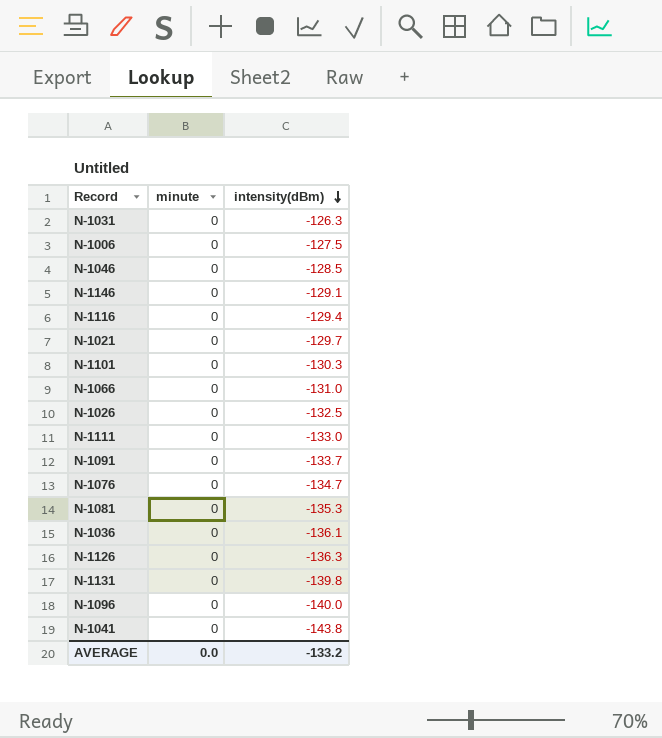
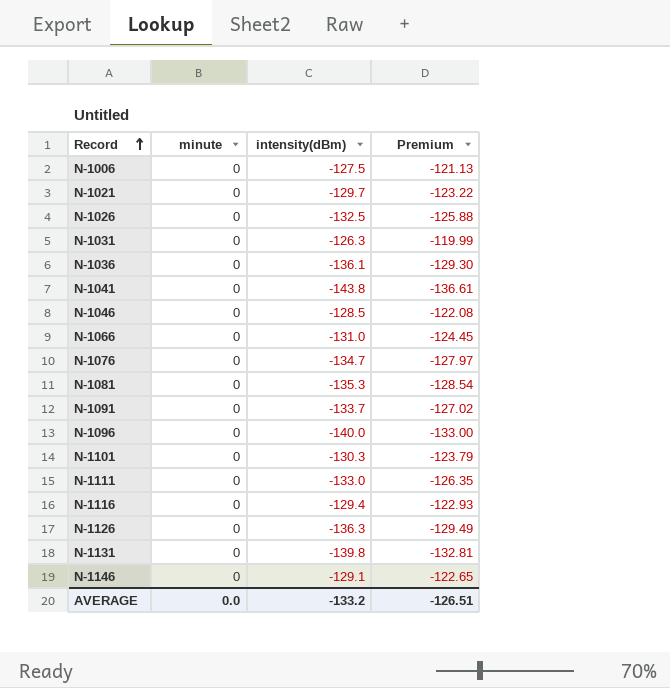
row order: intensity(dBm) descending -> Record ascending
column Premium | formula: none -> [intensity(dBm)] * 0.95

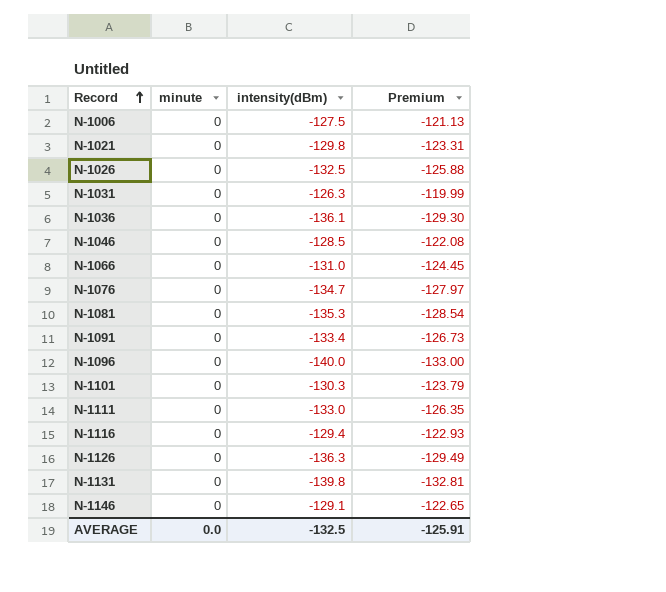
row N-1041: 0 | -143.8 | -136.61 -> none
N-1021 | intensity(dBm): -129.7 -> -129.8
N-1021 | Premium: -123.22 -> -123.31
N-1091 | intensity(dBm): -133.7 -> -133.4
N-1091 | Premium: -127.02 -> -126.73
AVERAGE | intensity(dBm): -133.2 -> -132.5
AVERAGE | Premium: -126.51 -> -125.91

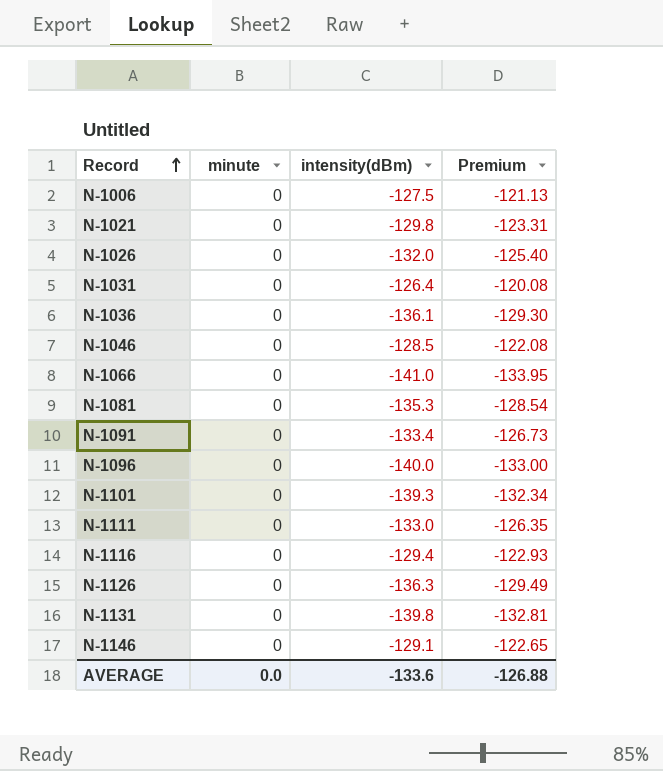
row N-1076: 0 | -134.7 | -127.97 -> none
N-1026 | intensity(dBm): -132.5 -> -132.0
N-1026 | Premium: -125.88 -> -125.40
N-1031 | intensity(dBm): -126.3 -> -126.4
N-1031 | Premium: -119.99 -> -120.08
N-1066 | intensity(dBm): -131.0 -> -141.0
N-1066 | Premium: -124.45 -> -133.95
N-1101 | intensity(dBm): -130.3 -> -139.3
N-1101 | Premium: -123.79 -> -132.34
AVERAGE | intensity(dBm): -132.5 -> -133.6
AVERAGE | Premium: -125.91 -> -126.88

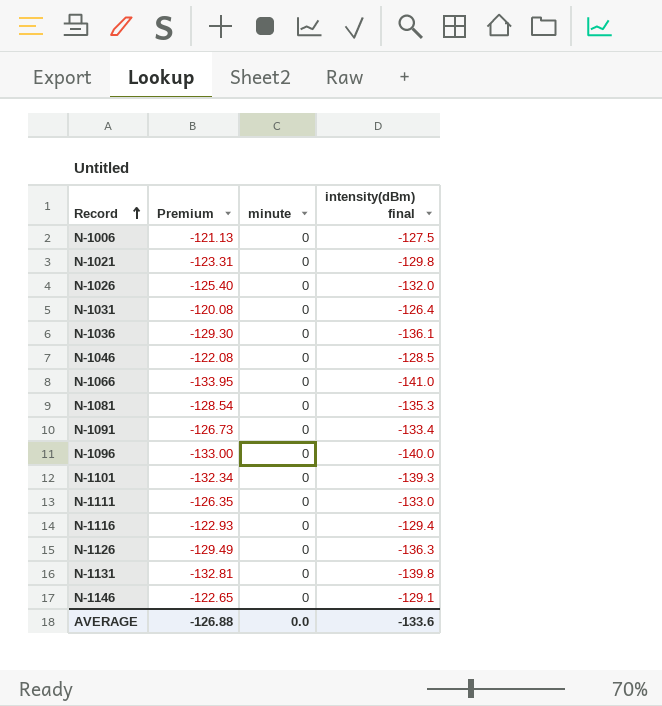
column Premium | position: 4 -> 2
column name: intensity(dBm) -> intensity(dBm) final

